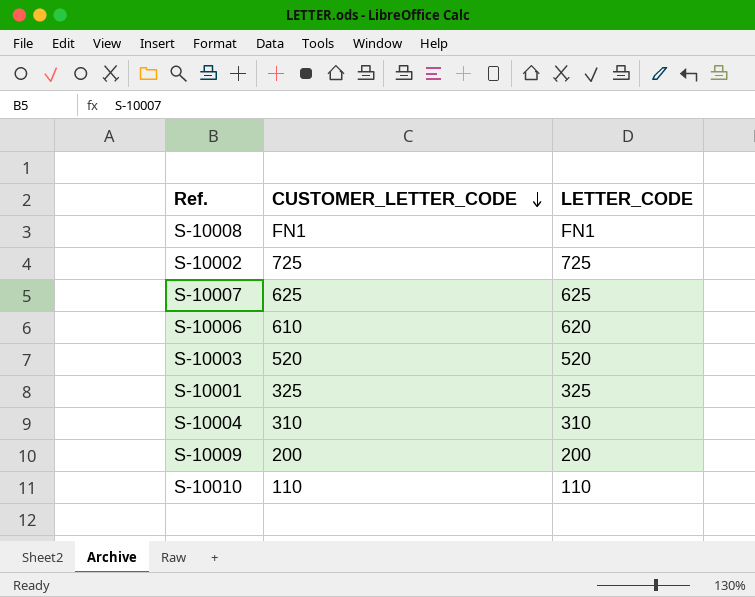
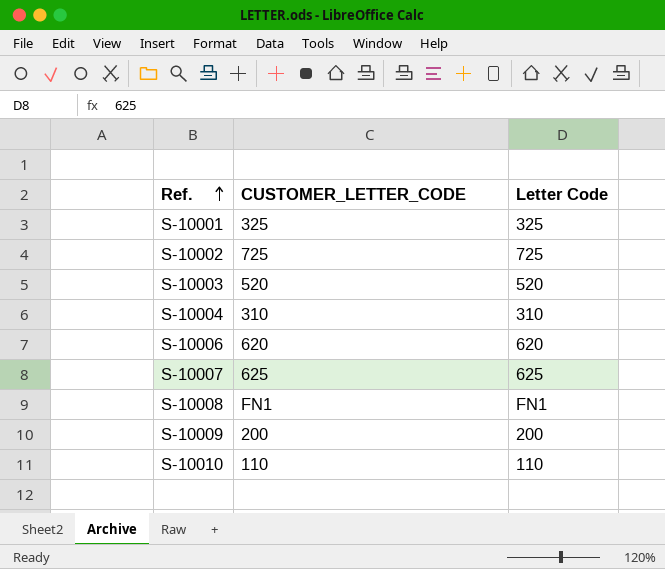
row order: CUSTOMER_LETTER_CODE descending -> Ref. ascending
column name: LETTER_CODE -> Letter Code
S-10006 | CUSTOMER_LETTER_CODE: 610 -> 620

